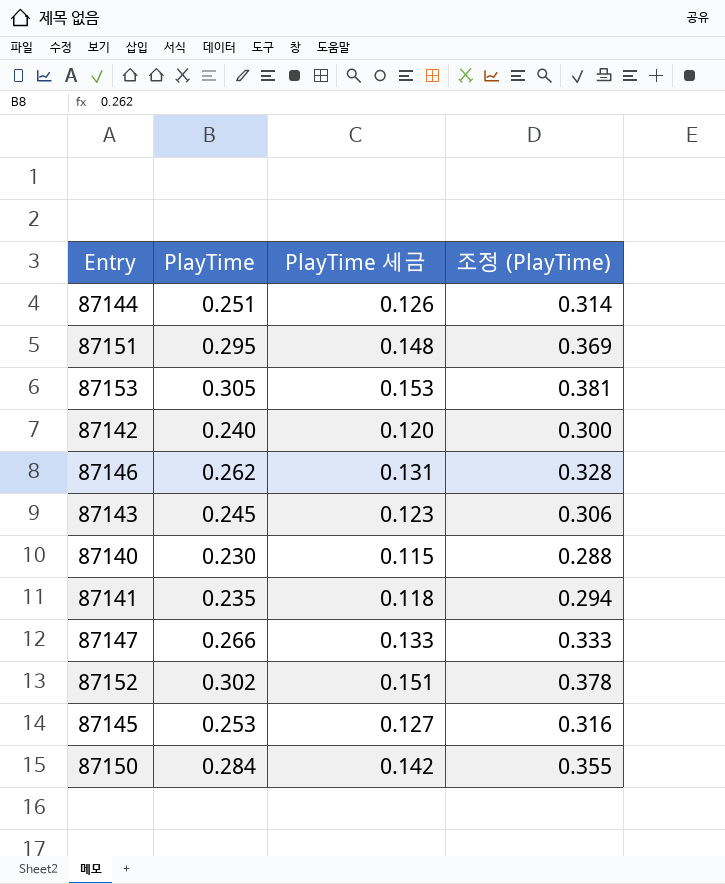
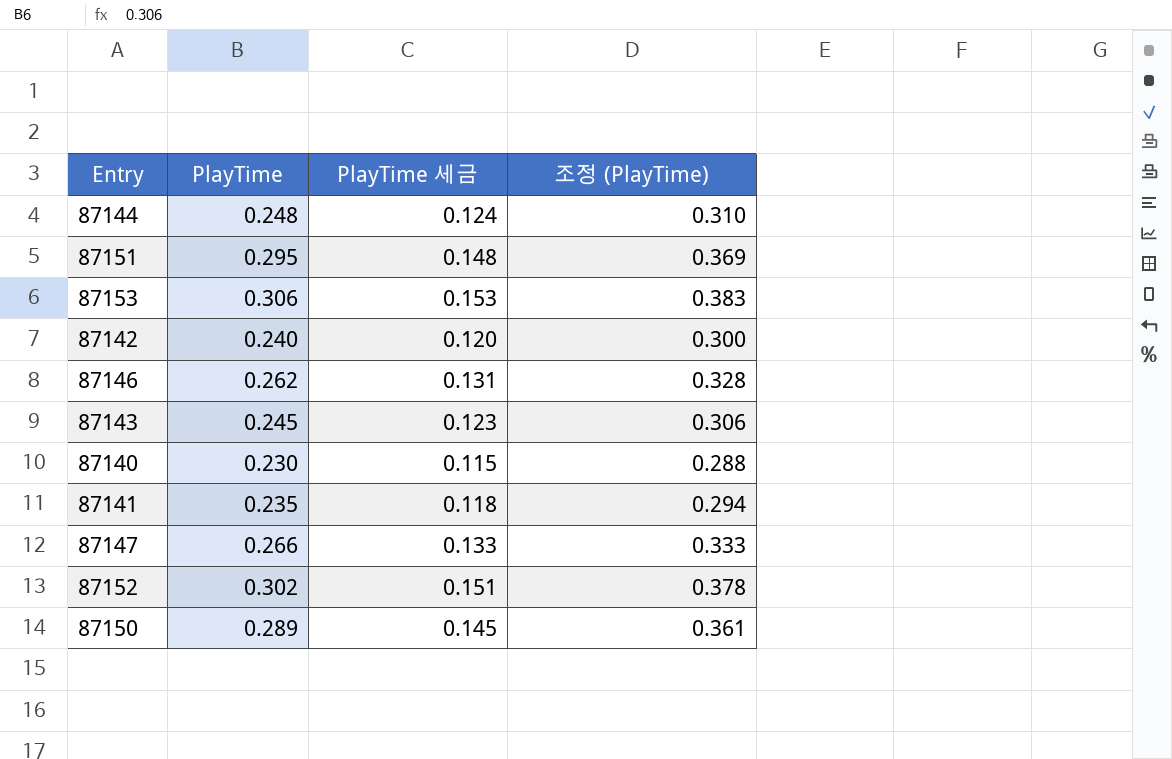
row 87145: 0.253 | 0.127 | 0.316 -> none
87144 | PlayTime: 0.251 -> 0.248
87144 | PlayTime 세금: 0.126 -> 0.124
87144 | 조정 (PlayTime): 0.314 -> 0.310
87153 | PlayTime: 0.305 -> 0.306
87153 | 조정 (PlayTime): 0.381 -> 0.383
87150 | PlayTime: 0.284 -> 0.289
87150 | PlayTime 세금: 0.142 -> 0.145
87150 | 조정 (PlayTime): 0.355 -> 0.361

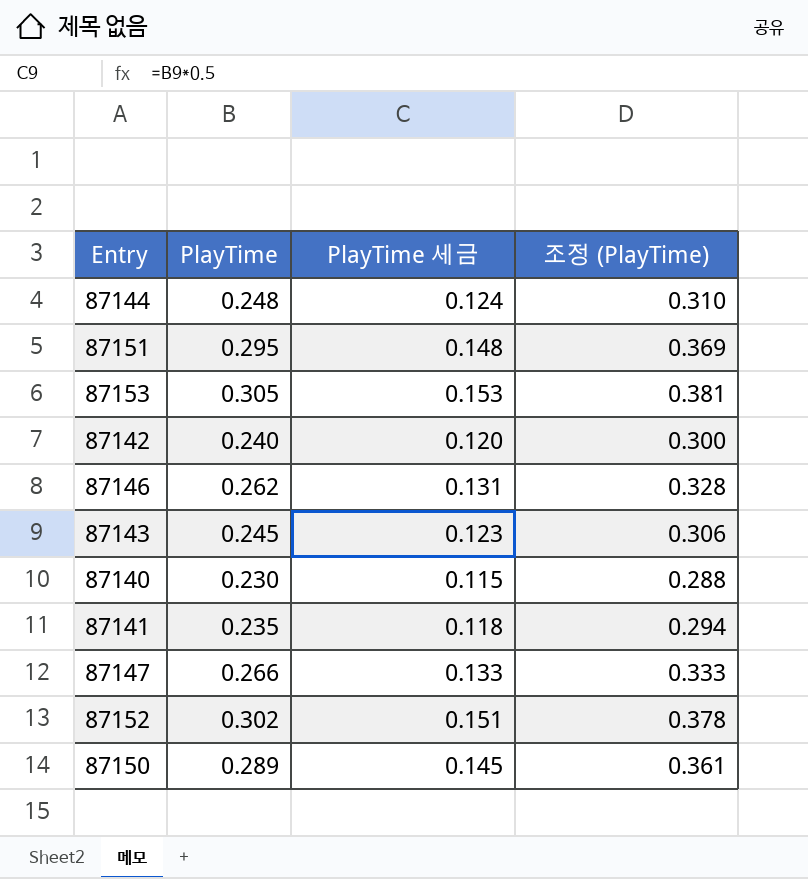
87153 | PlayTime: 0.306 -> 0.305
87153 | 조정 (PlayTime): 0.383 -> 0.381

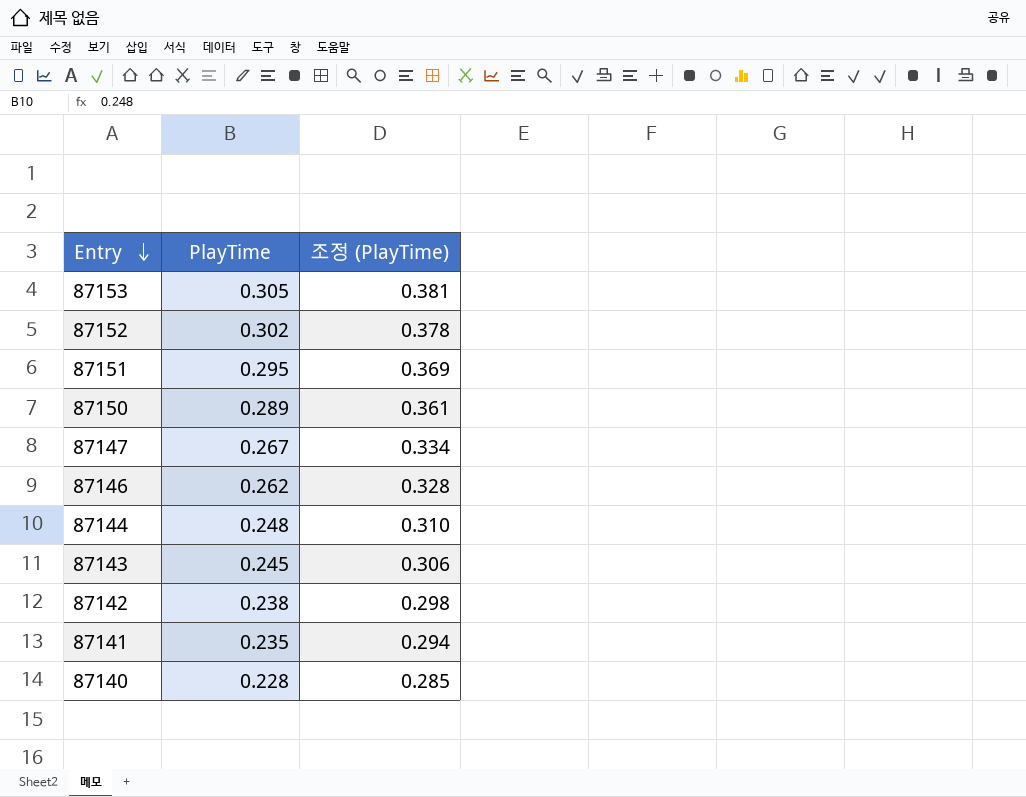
row order: none -> Entry descending
column PlayTime 세금 | formula: [PlayTime] * 0.5 -> none
87147 | PlayTime: 0.266 -> 0.267
87147 | 조정 (PlayTime): 0.333 -> 0.334
87142 | PlayTime: 0.240 -> 0.238
87142 | 조정 (PlayTime): 0.300 -> 0.298
87140 | PlayTime: 0.230 -> 0.228
87140 | 조정 (PlayTime): 0.288 -> 0.285

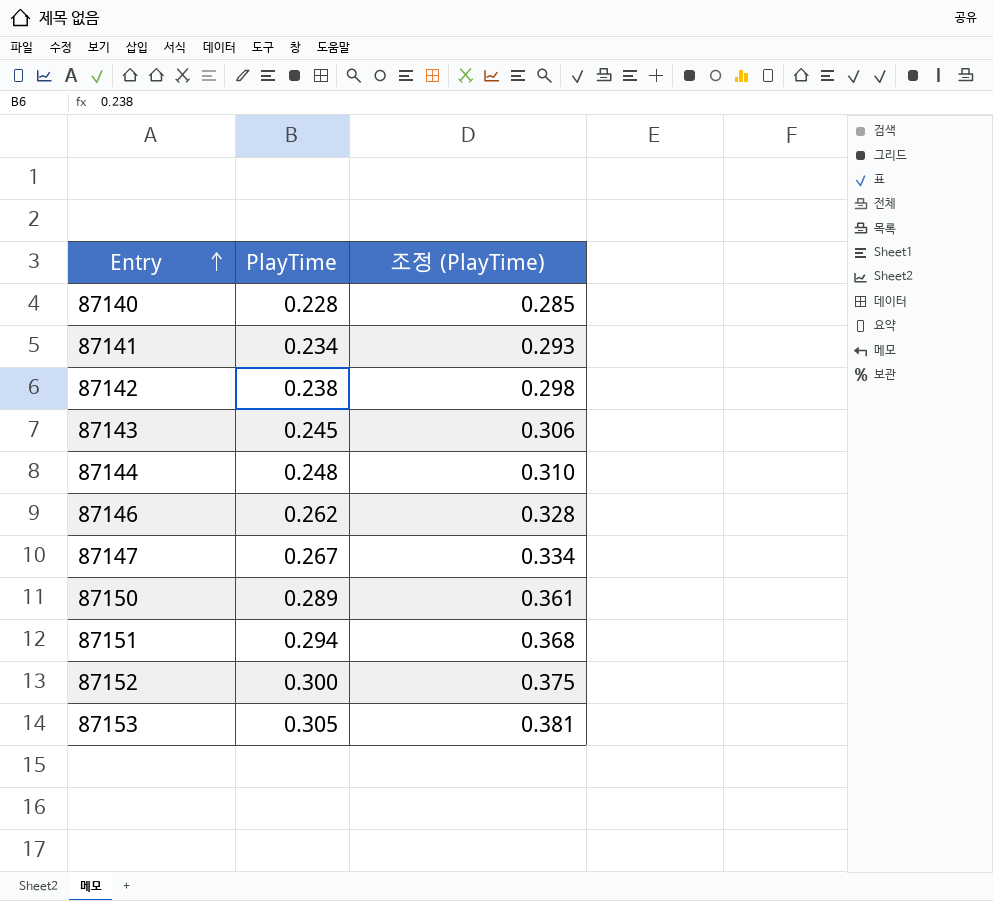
row order: Entry descending -> Entry ascending
87141 | PlayTime: 0.235 -> 0.234
87141 | 조정 (PlayTime): 0.294 -> 0.293
87151 | PlayTime: 0.295 -> 0.294
87151 | 조정 (PlayTime): 0.369 -> 0.368
87152 | PlayTime: 0.302 -> 0.300
87152 | 조정 (PlayTime): 0.378 -> 0.375

